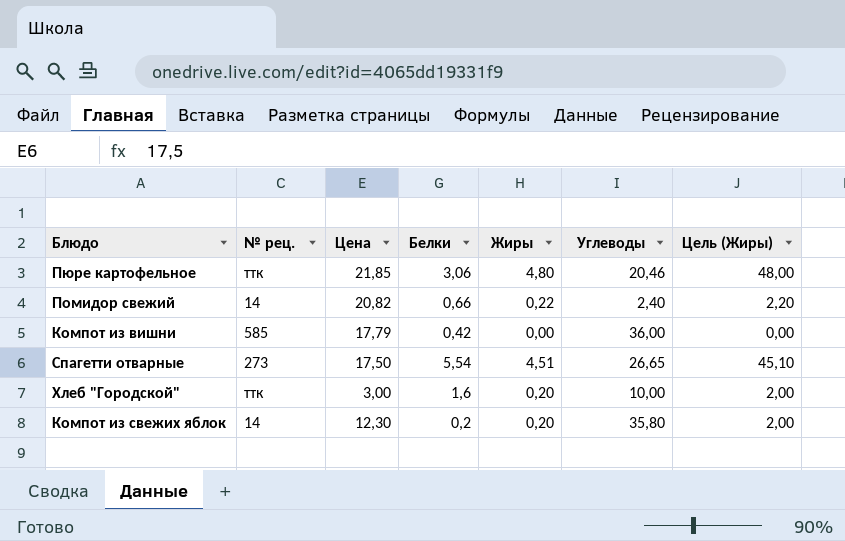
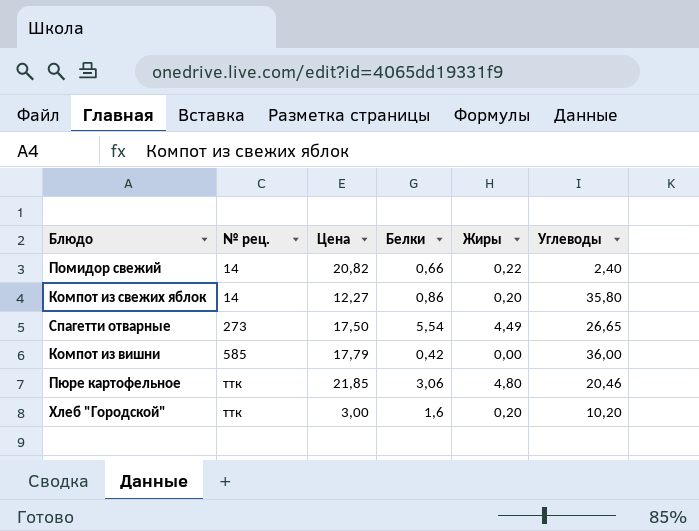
row order: none -> № рец. ascending
column Цель (Жиры) | formula: [Жиры] * 10 -> none
Компот из свежих яблок | Цена: 12,30 -> 12,27
Компот из свежих яблок | Белки: 0,2 -> 0,86
Спагетти отварные | Жиры: 4,51 -> 4,49
Хлеб "Городской" | Углеводы: 10,00 -> 10,20

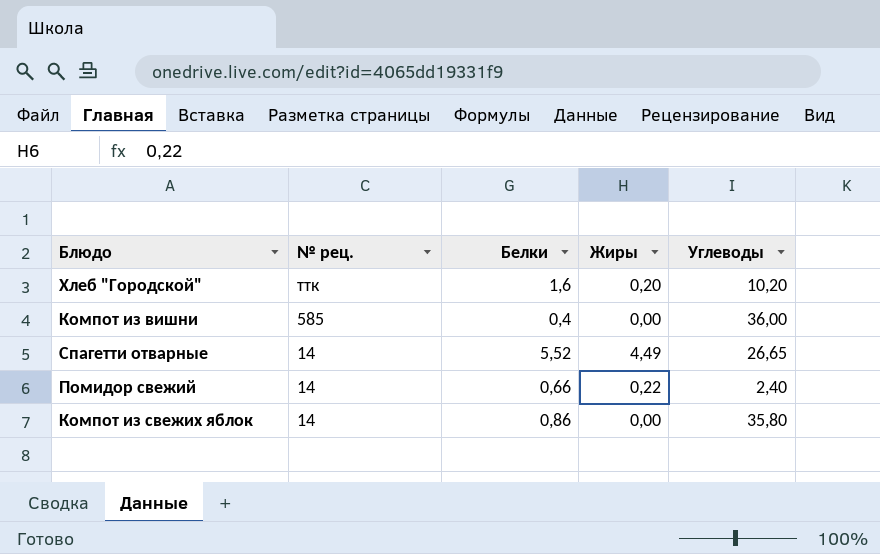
row order: № рец. ascending -> № рец. descending
column Цена | position: 3 -> none
row Пюре картофельное: ттк | 21,85 | 3,06 | 4,80 | 20,46 -> none
Компот из вишни | Белки: 0,42 -> 0,4
Спагетти отварные | № рец.: 273 -> 14
Спагетти отварные | Белки: 5,54 -> 5,52
Компот из свежих яблок | Жиры: 0,20 -> 0,00

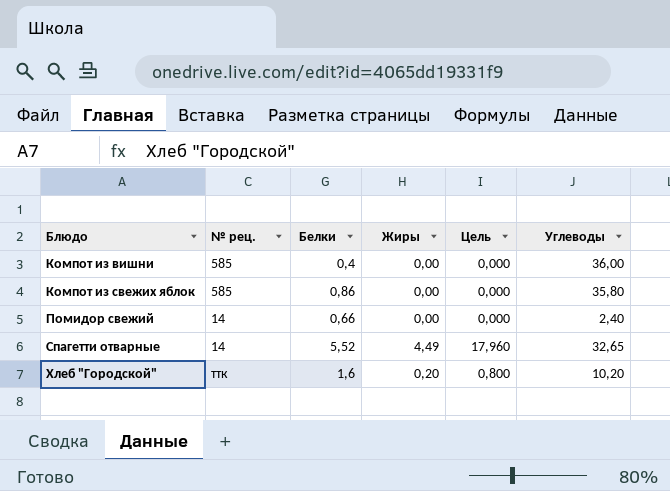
row order: № рец. descending -> Блюдо ascending
column Цель | formula: none -> [Жиры] * 4
Компот из свежих яблок | № рец.: 14 -> 585
Помидор свежий | Жиры: 0,22 -> 0,00
Спагетти отварные | Углеводы: 26,65 -> 32,65

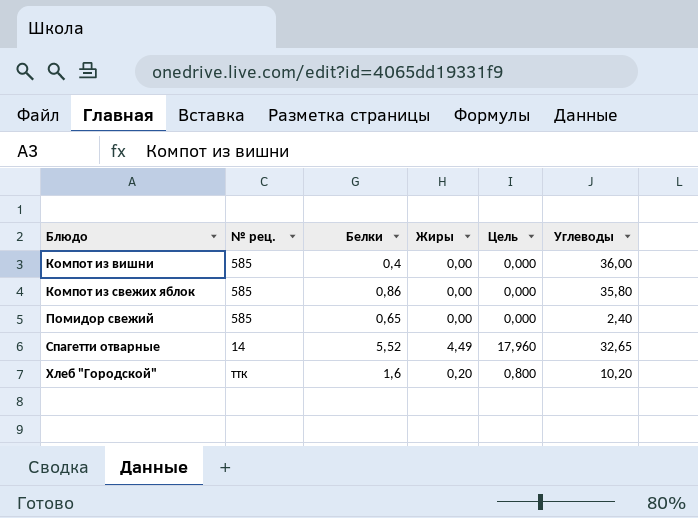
Помидор свежий | № рец.: 14 -> 585
Помидор свежий | Белки: 0,66 -> 0,65

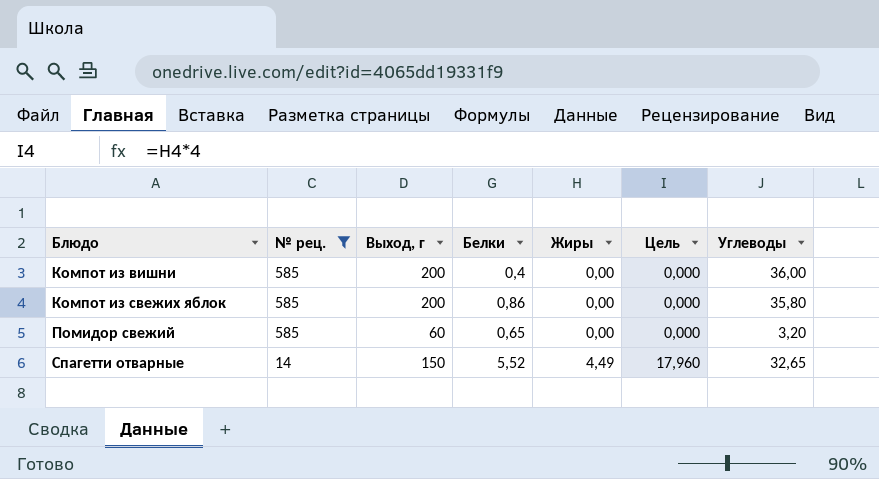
filter: none -> № рец. != ттк
column Выход, г | position: none -> 3
Помидор свежий | Углеводы: 2,40 -> 3,20

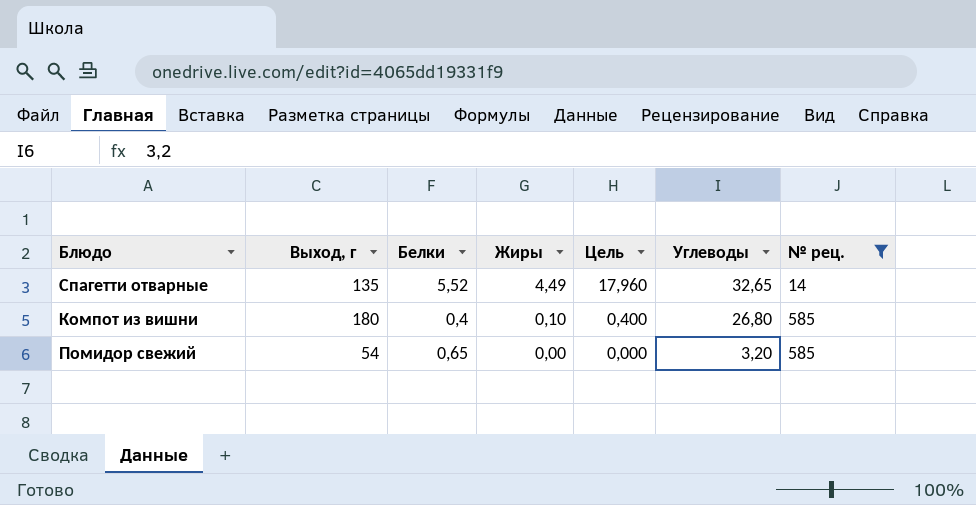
row order: Блюдо ascending -> Жиры descending
column № рец. | position: 2 -> 7
row Компот из свежих яблок: 585 | 200 | 0,86 | 0,00 | 0,000 | 35,80 -> none
Спагетти отварные | Выход, г: 150 -> 135
Компот из вишни | Выход, г: 200 -> 180
Компот из вишни | Жиры: 0,00 -> 0,10
Компот из вишни | Цель: 0,000 -> 0,400
Компот из вишни | Углеводы: 36,00 -> 26,80
Помидор свежий | Выход, г: 60 -> 54

